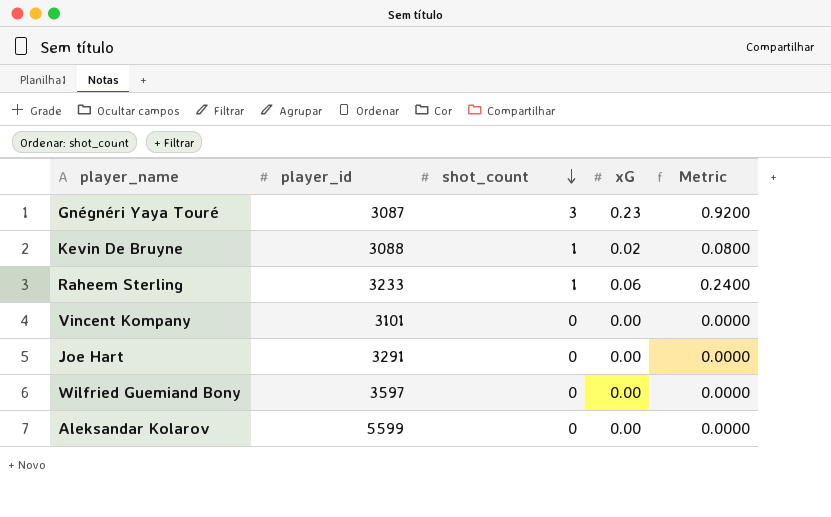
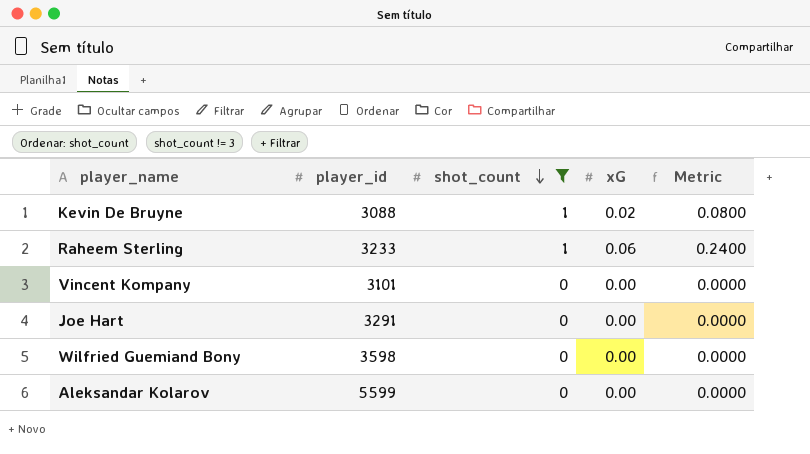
filter: none -> shot_count != 3
Wilfried Guemiand Bony | player_id: 3597 -> 3598

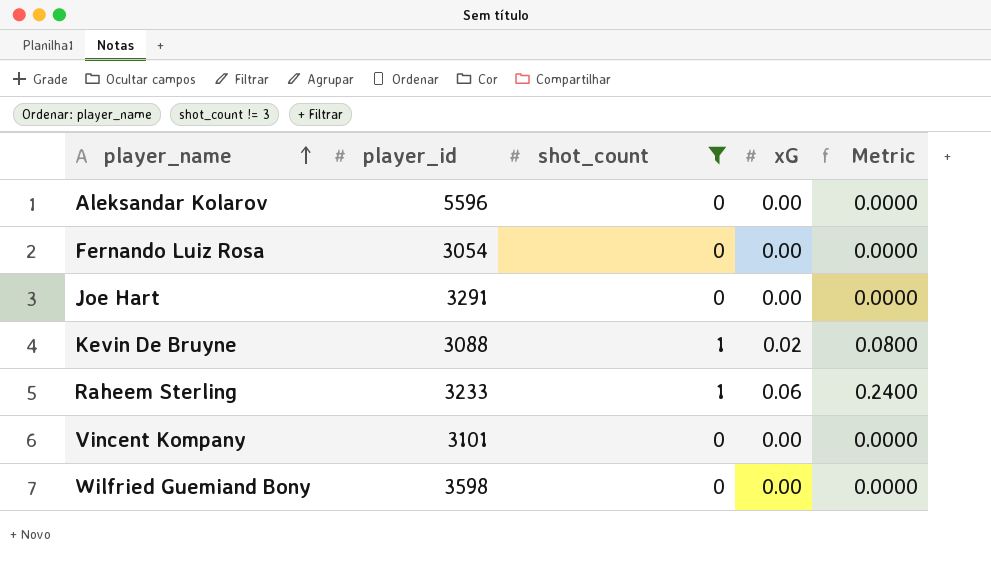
row order: shot_count descending -> player_name ascending
Aleksandar Kolarov | player_id: 5599 -> 5596
row Fernando Luiz Rosa: none -> 3054 | 0 | 0.00 | 0.0000

